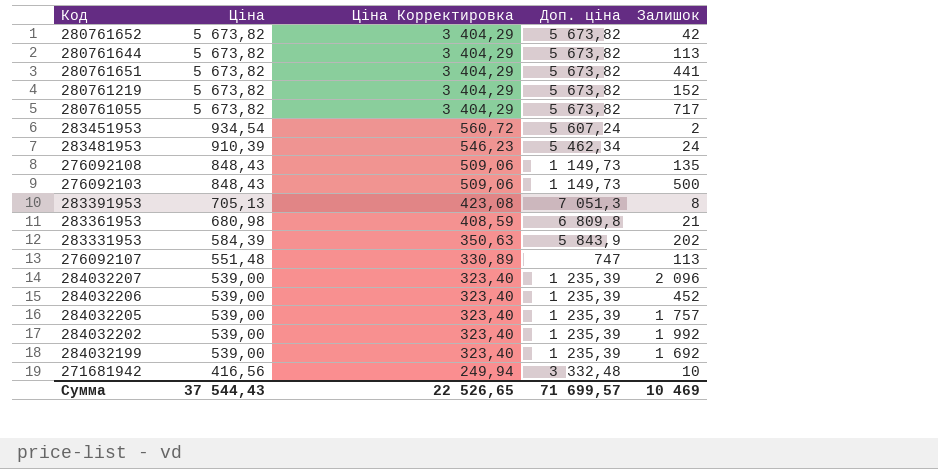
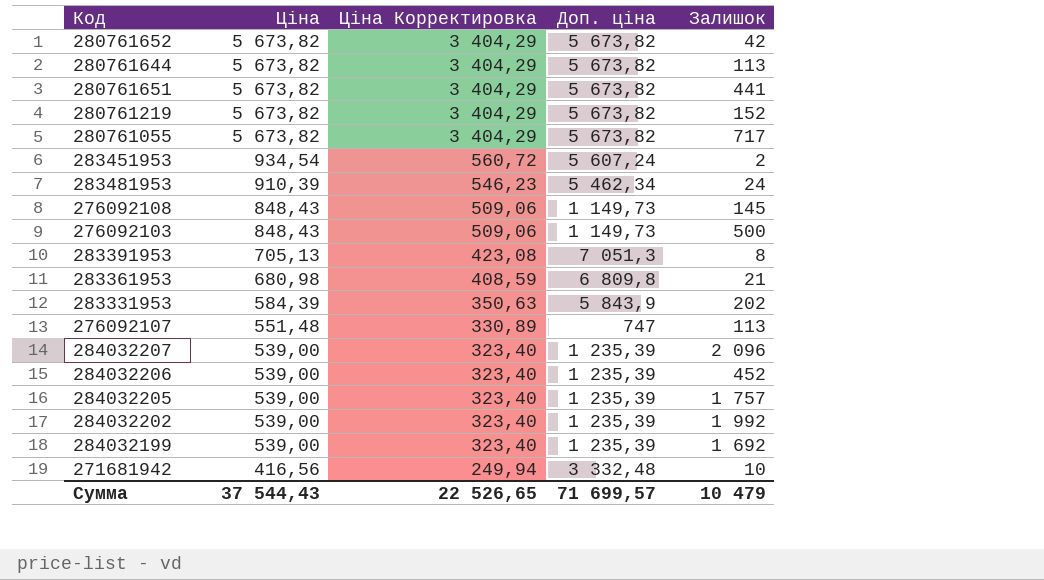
276092108 | Залишок: 135 -> 145
Сумма | Залишок: 10 469 -> 10 479

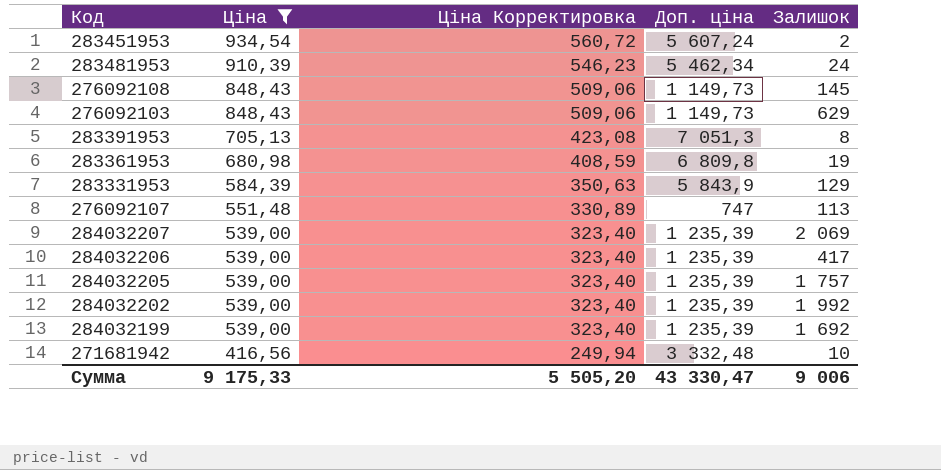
filter: none -> Ціна != 5 673,82
276092103 | Залишок: 500 -> 629
283361953 | Залишок: 21 -> 19
283331953 | Залишок: 202 -> 129
284032207 | Залишок: 2 096 -> 2 069
284032206 | Залишок: 452 -> 417
Сумма | Ціна: 37 544,43 -> 9 175,33
Сумма | Ціна Корректировка: 22 526,65 -> 5 505,20
Сумма | Доп. ціна: 71 699,57 -> 43 330,47
Сумма | Залишок: 10 479 -> 9 006

